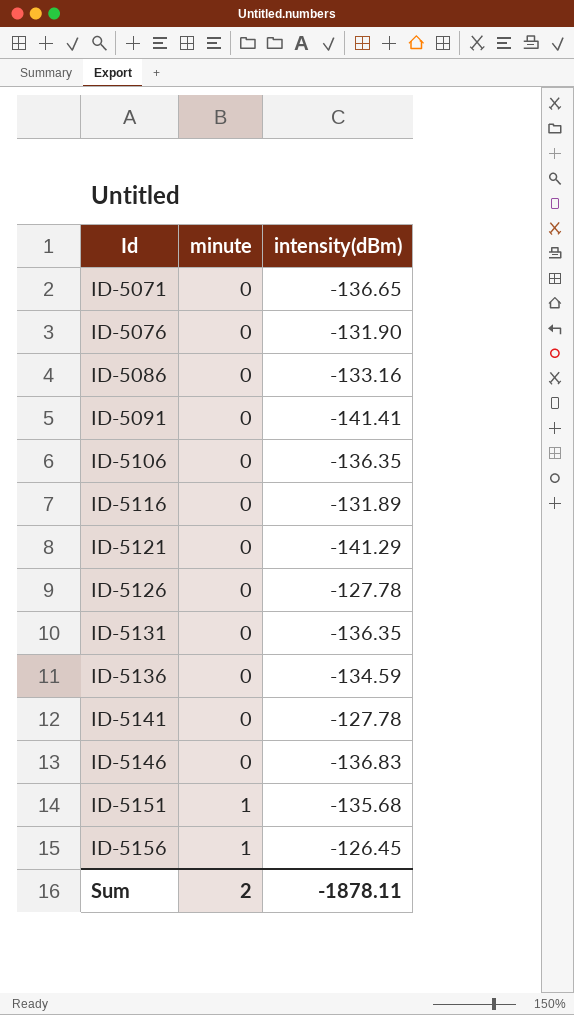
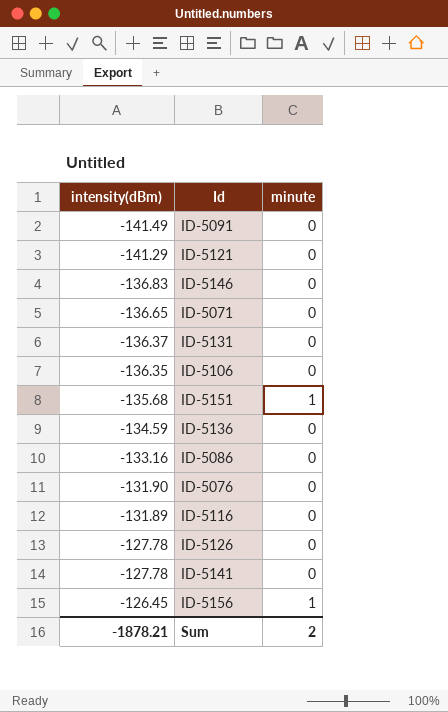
row order: Id ascending -> intensity(dBm) ascending
column intensity(dBm) | position: 3 -> 1
ID-5091 | intensity(dBm): -141.41 -> -141.49
ID-5131 | intensity(dBm): -136.35 -> -136.37
Sum | intensity(dBm): -1878.11 -> -1878.21

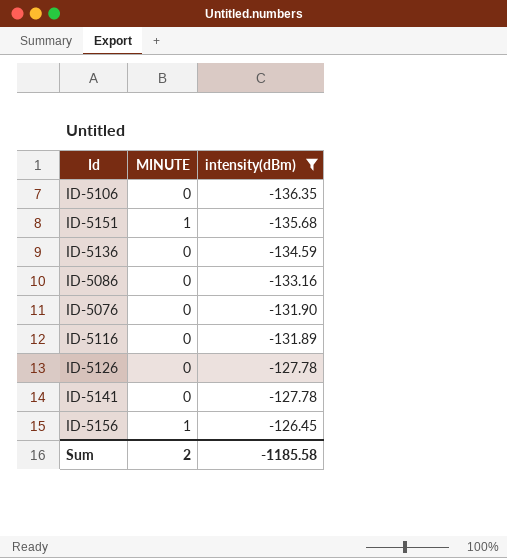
filter: none -> intensity(dBm) >= -136.35
column name: minute -> MINUTE
column intensity(dBm) | position: 1 -> 3
Sum | intensity(dBm): -1878.21 -> -1185.58

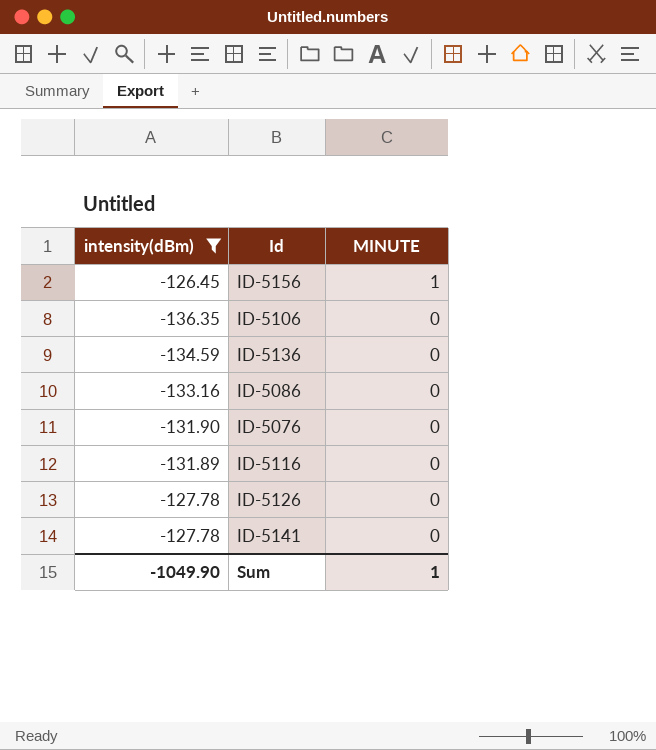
row order: intensity(dBm) ascending -> MINUTE descending
column intensity(dBm) | position: 3 -> 1
row ID-5151: 1 | -135.68 -> none
Sum | intensity(dBm): -1185.58 -> -1049.90
Sum | MINUTE: 2 -> 1

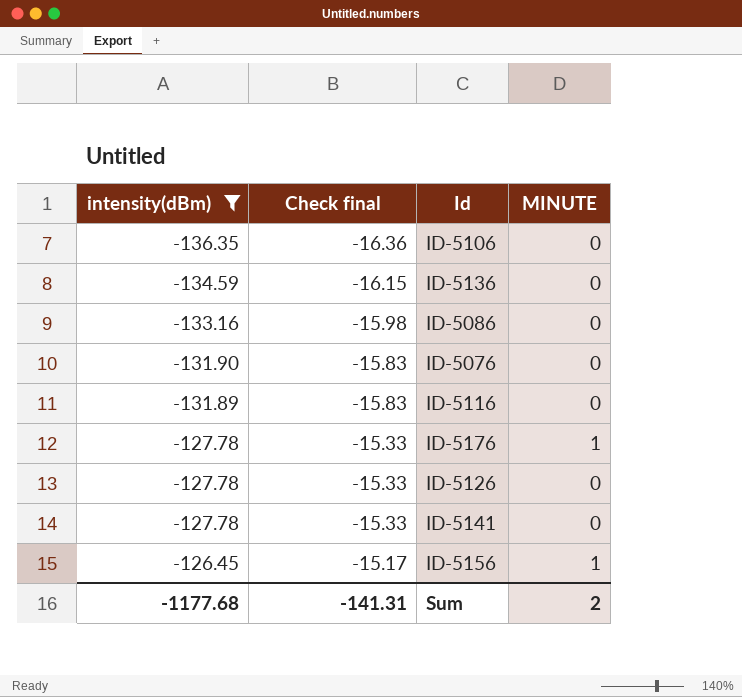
row order: MINUTE descending -> intensity(dBm) ascending
column Check final | formula: none -> [intensity(dBm)] * 0.12
row ID-5176: none -> -127.78 | -15.33 | 1
Sum | intensity(dBm): -1049.90 -> -1177.68
Sum | MINUTE: 1 -> 2

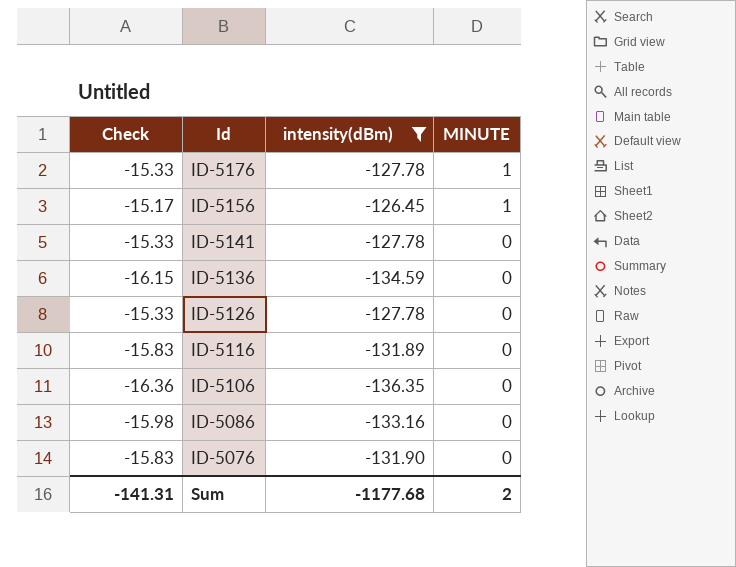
row order: intensity(dBm) ascending -> Id descending
column name: Check final -> Check
column intensity(dBm) | position: 1 -> 3

